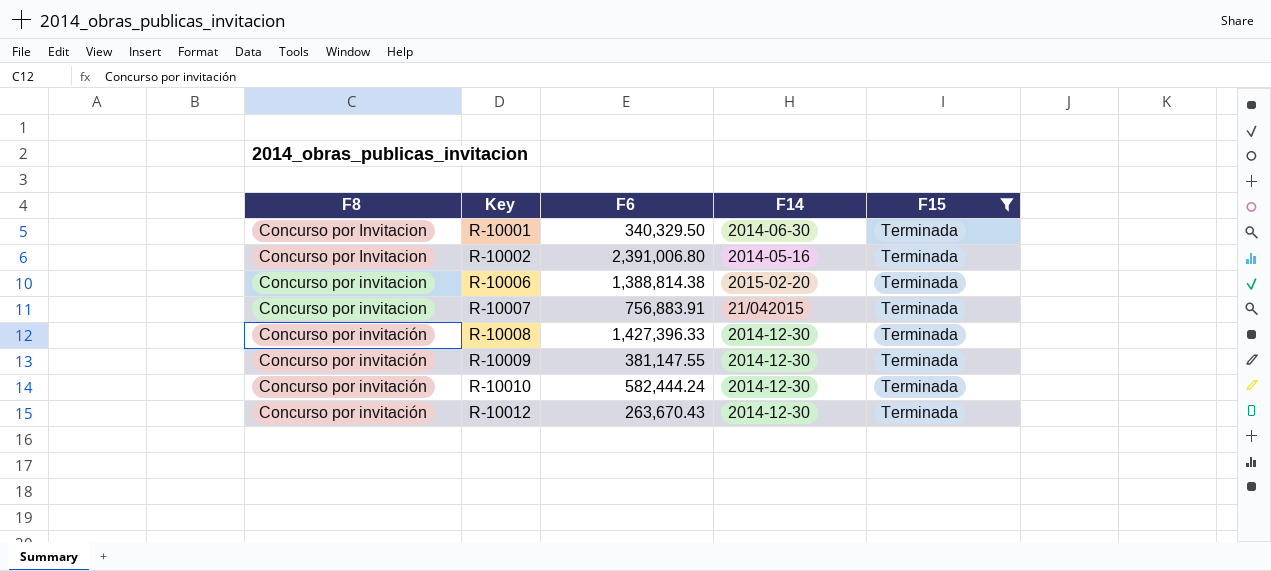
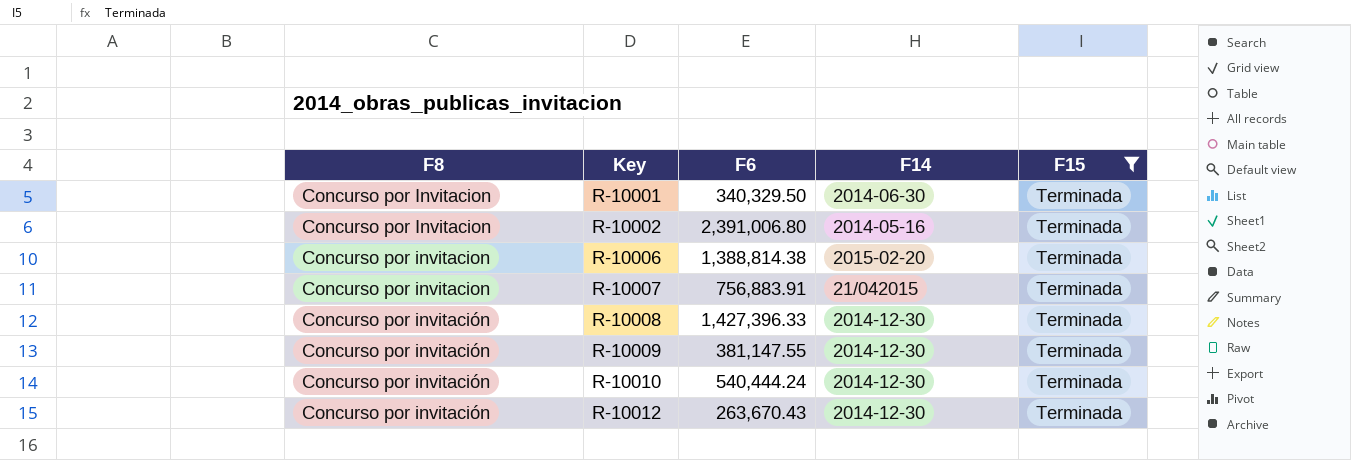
R-10010 | F6: 582,444.24 -> 540,444.24

